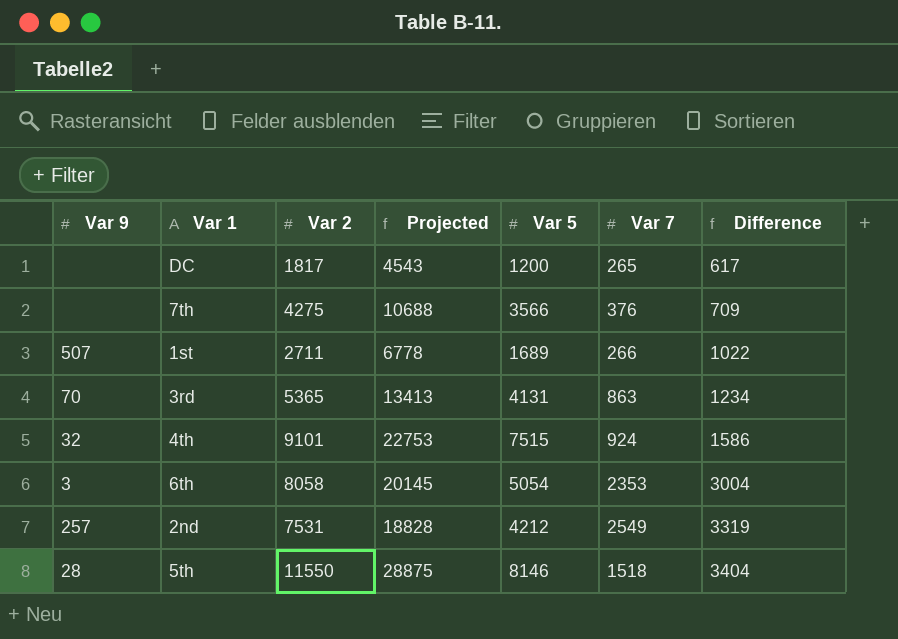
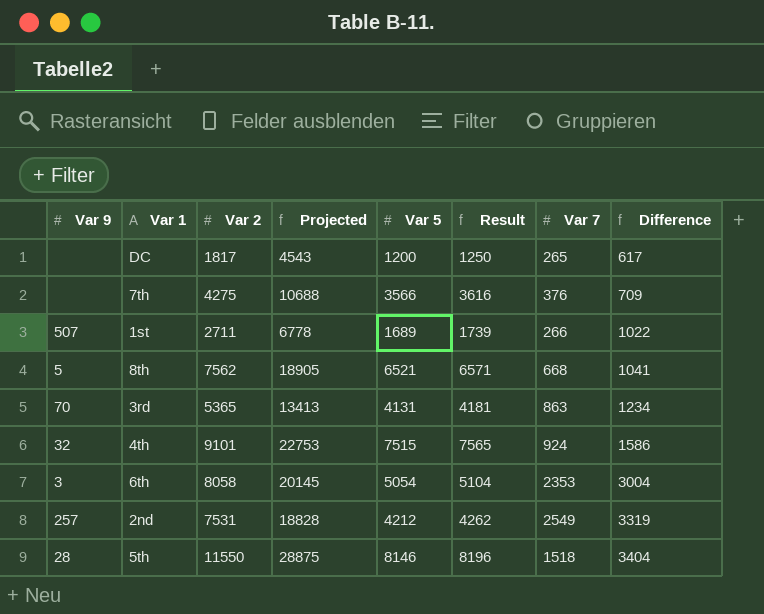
column Result | formula: none -> [Var 5] + 50
row 8th: none -> 5 | 7562 | 18905 | 6521 | 6571 | 668 | 1041

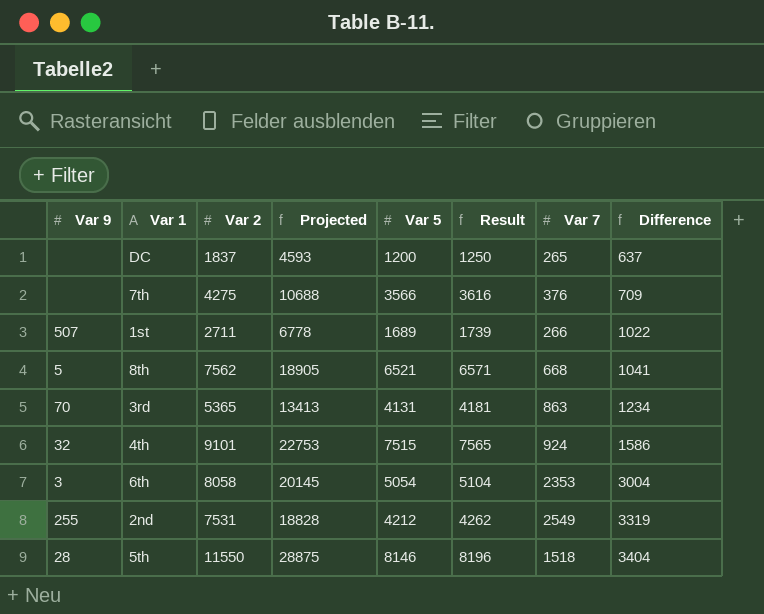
DC | Var 2: 1817 -> 1837
DC | Projected: 4543 -> 4593
DC | Difference: 617 -> 637
2nd | Var 9: 257 -> 255

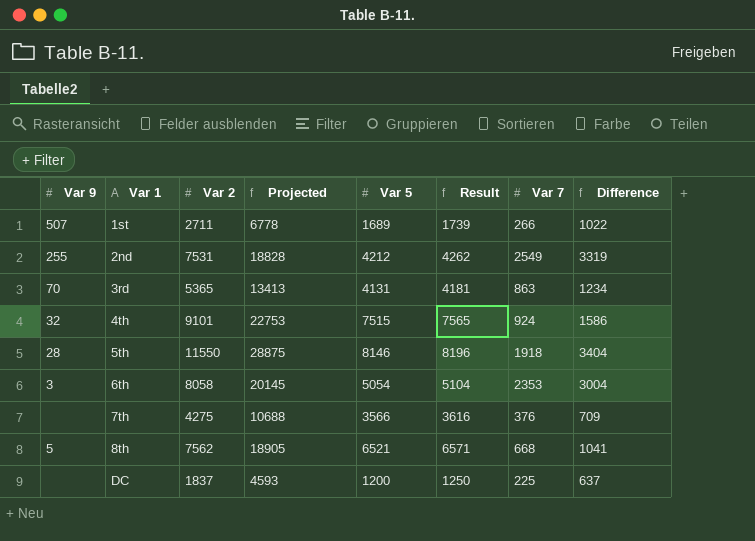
row order: Difference ascending -> Var 1 ascending
5th | Var 7: 1518 -> 1918
DC | Var 7: 265 -> 225

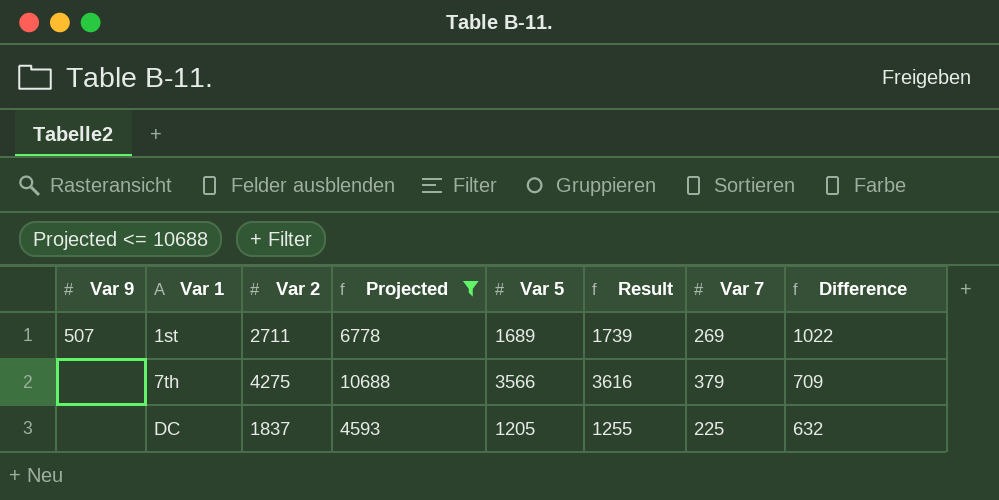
filter: none -> Projected <= 10688
1st | Var 7: 266 -> 269
7th | Var 7: 376 -> 379
DC | Var 5: 1200 -> 1205
DC | Result: 1250 -> 1255
DC | Difference: 637 -> 632

